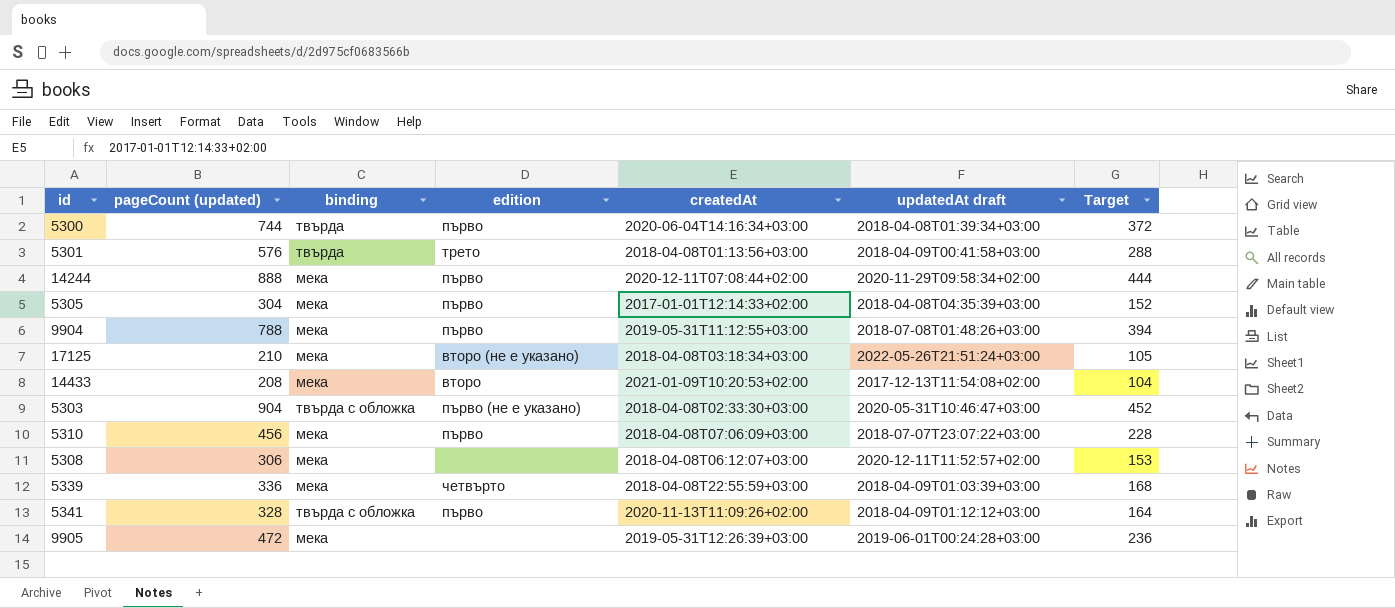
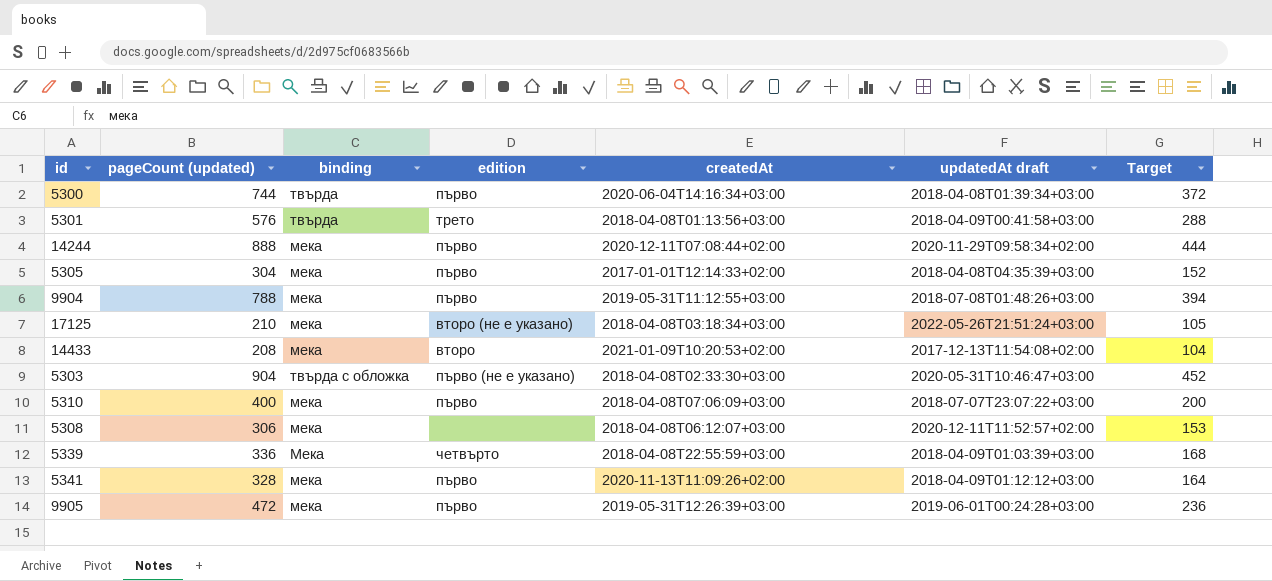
5310 | pageCount (updated): 456 -> 400
5310 | Target: 228 -> 200
5339 | binding: мека -> Мека
5341 | binding: твърда с обложка -> мека
9905 | edition: none -> първо

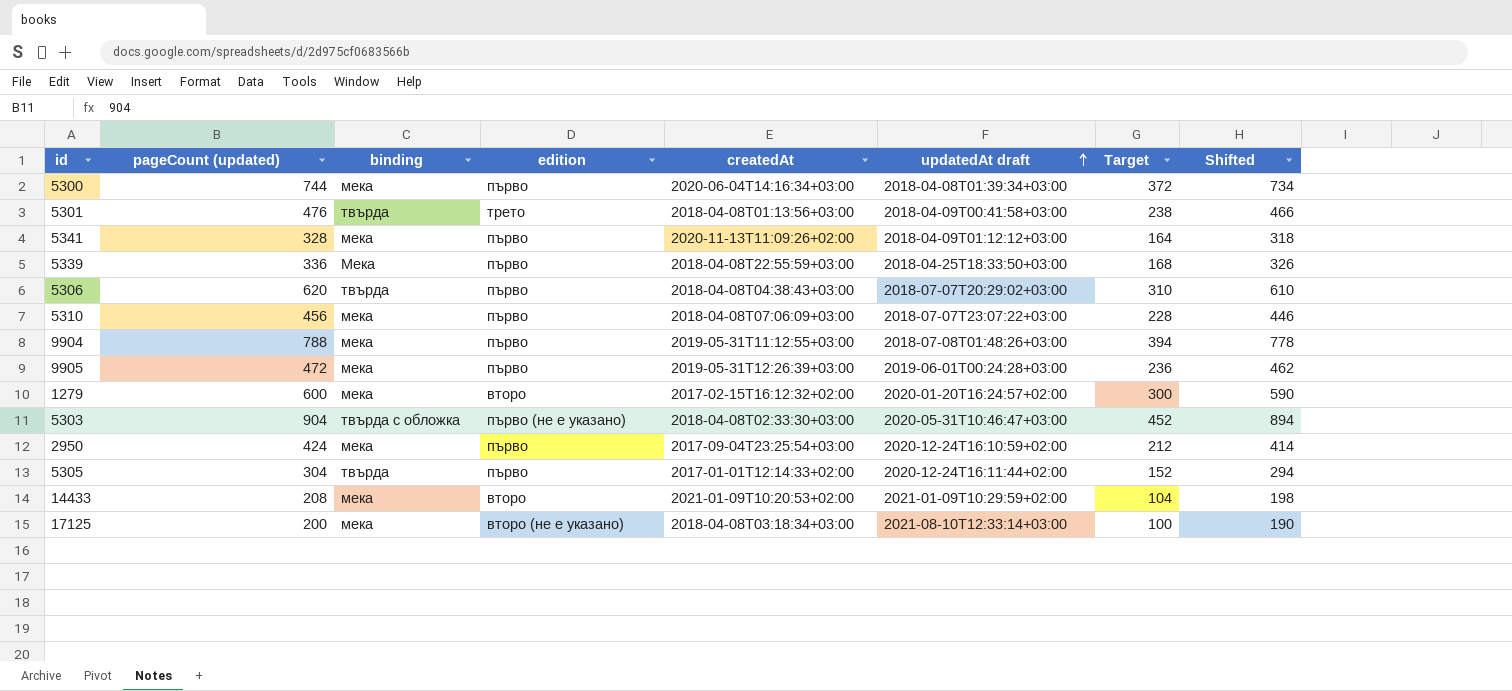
row order: none -> updatedAt draft ascending
column Shifted | formula: none -> [pageCount (updated)] - 10
row 14244: 888 | мека | първо | 2020-12-11T07:08:44+02:00 | 2020-11-29T09:58:34+02:00 | 444 -> none
row 5308: 306 | мека | none | 2018-04-08T06:12:07+03:00 | 2020-12-11T11:52:57+02:00 | 153 -> none
5300 | binding: твърда -> мека
5301 | pageCount (updated): 576 -> 476
5301 | Target: 288 -> 238
5339 | edition: четвърто -> първо
5339 | updatedAt draft: 2018-04-09T01:03:39+03:00 -> 2018-04-25T18:33:50+03:00
row 5306: none -> 620 | твърда | първо | 2018-04-08T04:38:43+03:00 | 2018-07-07T20:29:02+03:00 | 310 | 610
5310 | pageCount (updated): 400 -> 456
5310 | Target: 200 -> 228
row 1279: none -> 600 | мека | второ | 2017-02-15T16:12:32+02:00 | 2020-01-20T16:24:57+02:00 | 300 | 590
row 2950: none -> 424 | мека | първо | 2017-09-04T23:25:54+03:00 | 2020-12-24T16:10:59+02:00 | 212 | 414
5305 | binding: мека -> твърда
5305 | updatedAt draft: 2018-04-08T04:35:39+03:00 -> 2020-12-24T16:11:44+02:00
14433 | updatedAt draft: 2017-12-13T11:54:08+02:00 -> 2021-01-09T10:29:59+02:00
17125 | pageCount (updated): 210 -> 200
17125 | updatedAt draft: 2022-05-26T21:51:24+03:00 -> 2021-08-10T12:33:14+03:00
17125 | Target: 105 -> 100

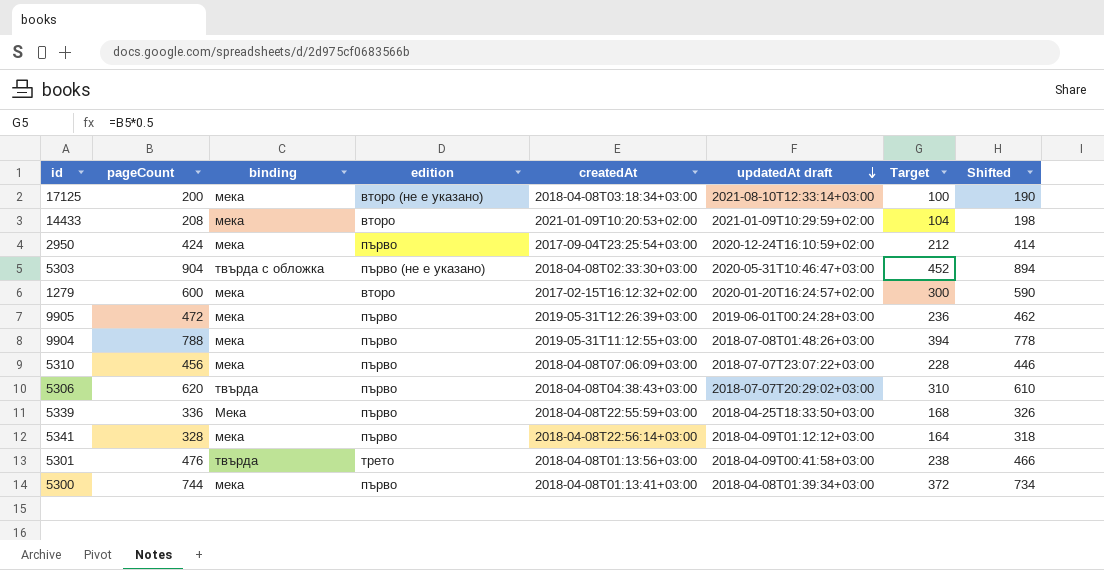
row order: updatedAt draft ascending -> updatedAt draft descending
column name: pageCount (updated) -> pageCount
row 5305: 304 | твърда | първо | 2017-01-01T12:14:33+02:00 | 2020-12-24T16:11:44+02:00 | 152 | 294 -> none
5341 | createdAt: 2020-11-13T11:09:26+02:00 -> 2018-04-08T22:56:14+03:00
5300 | createdAt: 2020-06-04T14:16:34+03:00 -> 2018-04-08T01:13:41+03:00

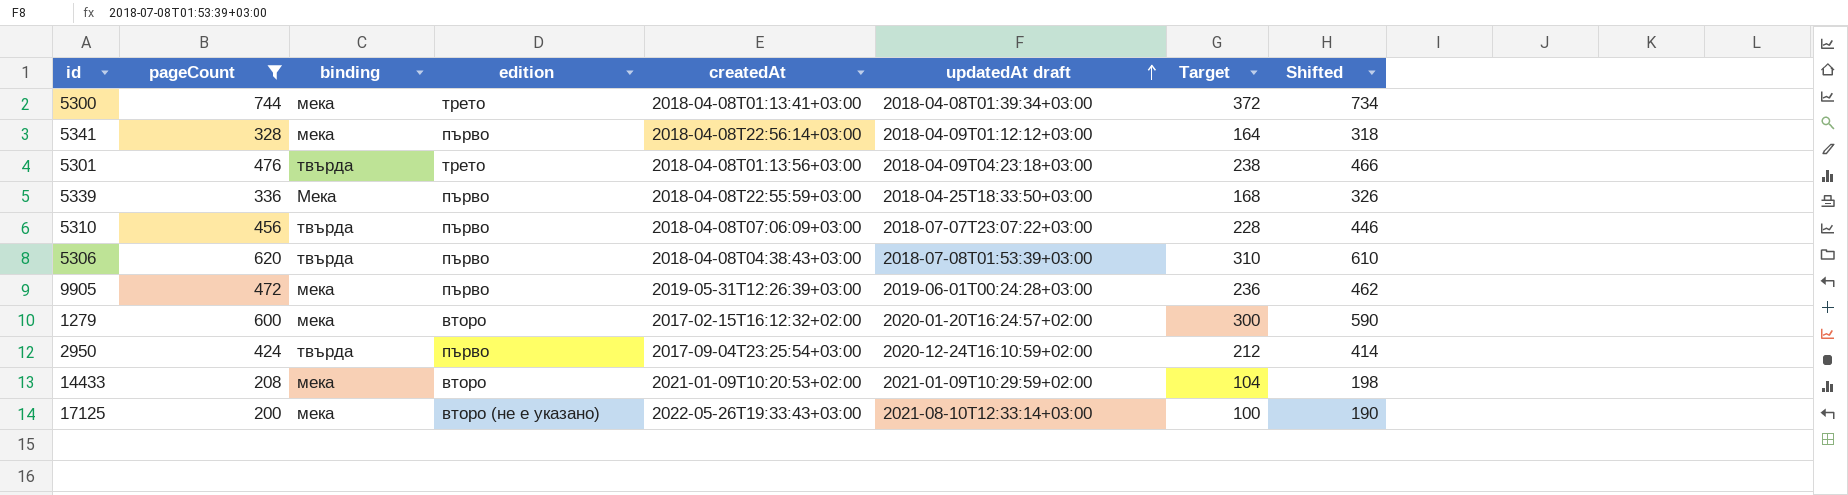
filter: none -> pageCount <= 744
row order: updatedAt draft descending -> updatedAt draft ascending
5300 | edition: първо -> трето
5301 | updatedAt draft: 2018-04-09T00:41:58+03:00 -> 2018-04-09T04:23:18+03:00
5310 | binding: мека -> твърда
5306 | updatedAt draft: 2018-07-07T20:29:02+03:00 -> 2018-07-08T01:53:39+03:00
2950 | binding: мека -> твърда
17125 | createdAt: 2018-04-08T03:18:34+03:00 -> 2022-05-26T19:33:43+03:00

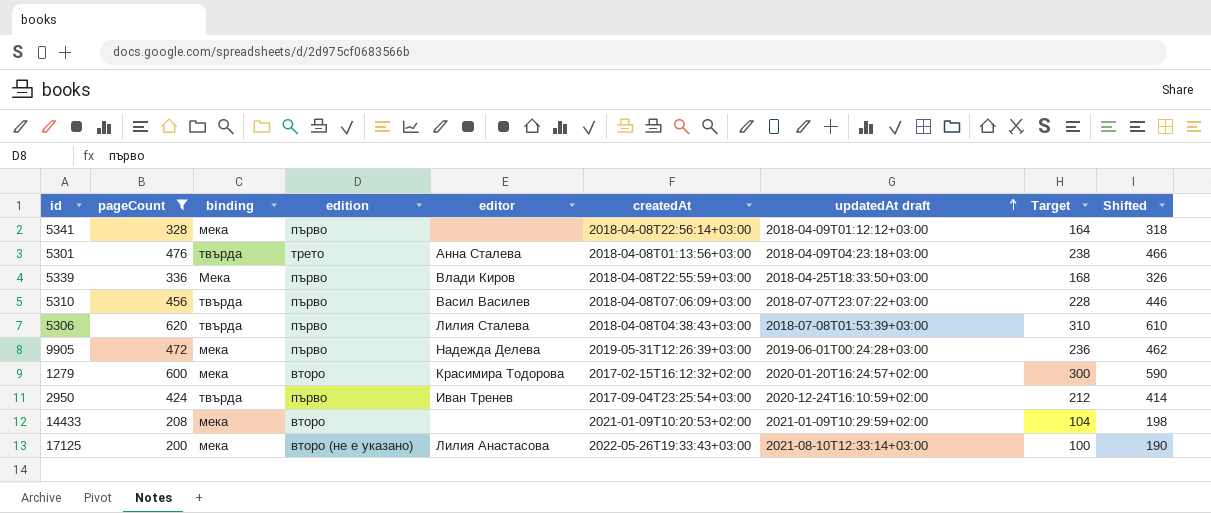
column editor | position: none -> 5
row 5300: 744 | мека | трето | 2018-04-08T01:13:41+03:00 | 2018-04-08T01:39:34+03:00 | 372 | 734 -> none

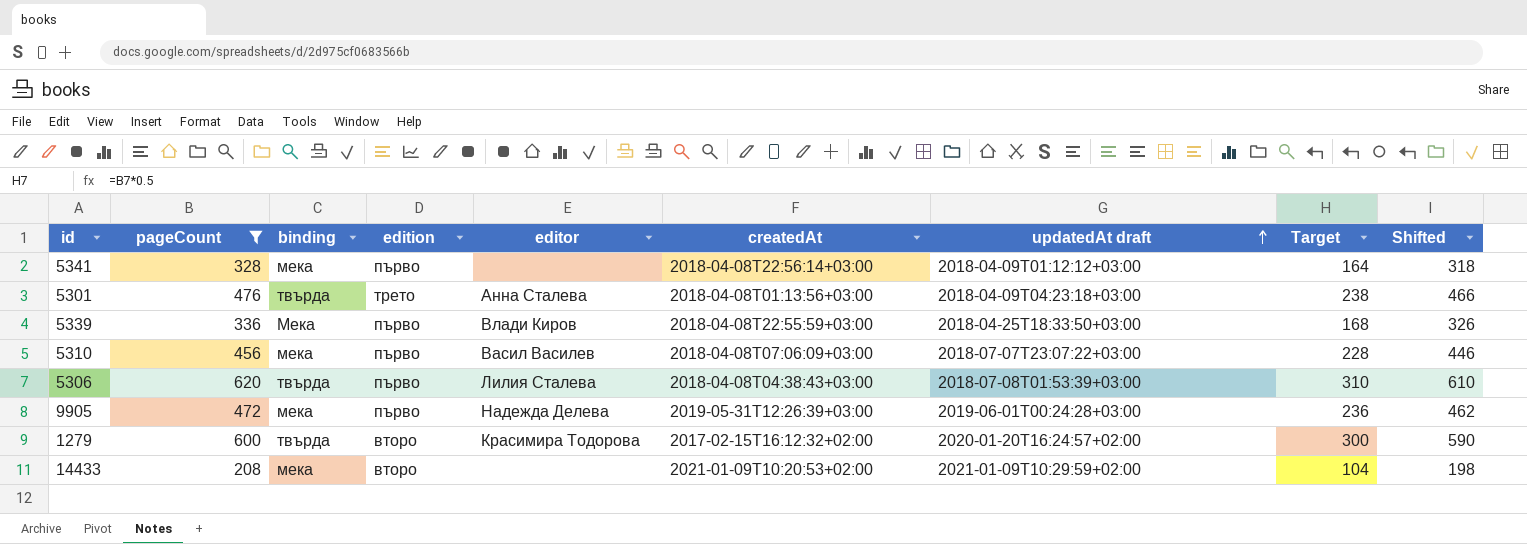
row 2950: 424 | твърда | първо | Иван Тренев | 2017-09-04T23:25:54+03:00 | 2020-12-24T16:10:59+02:00 | 212 | 414 -> none
row 17125: 200 | мека | второ (не е указано) | Лилия Анастасова | 2022-05-26T19:33:43+03:00 | 2021-08-10T12:33:14+03:00 | 100 | 190 -> none
5310 | binding: твърда -> мека
1279 | binding: мека -> твърда

